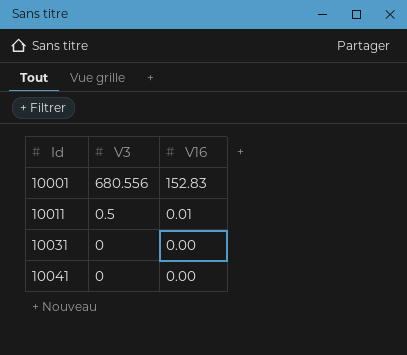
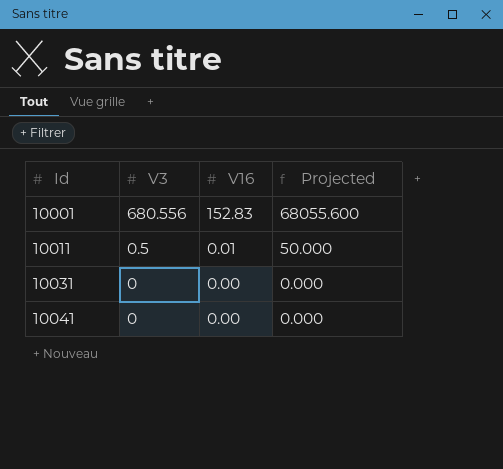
column Projected | formula: none -> [V3] * 100

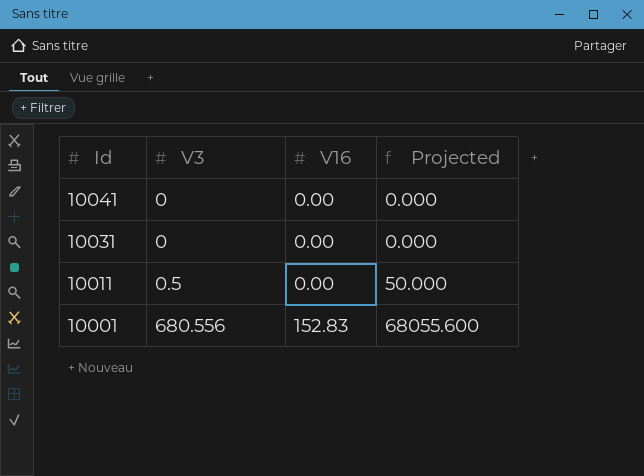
row order: Id ascending -> Id descending
10011 | V16: 0.01 -> 0.00

